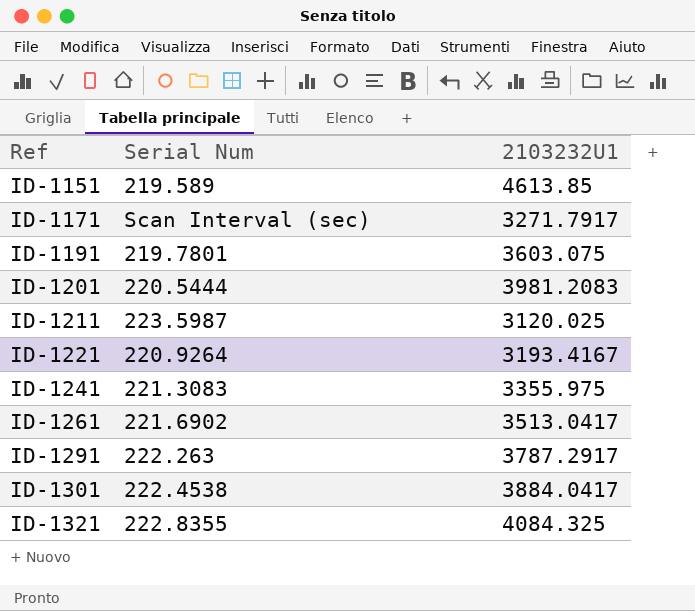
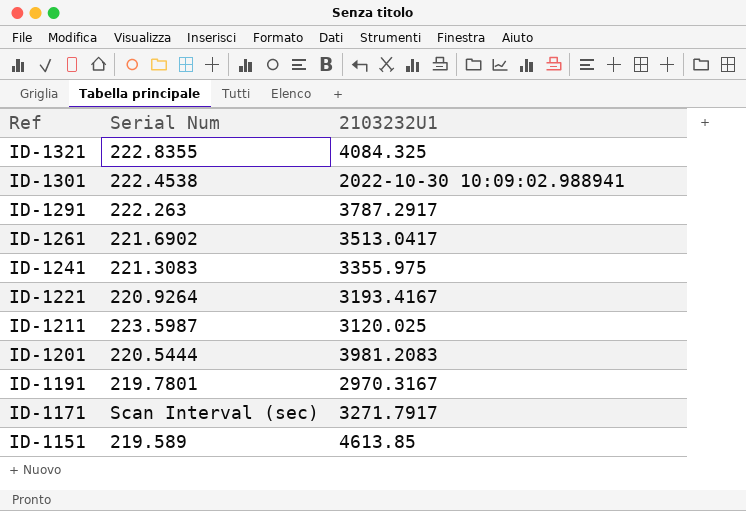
row order: Ref ascending -> Ref descending
ID-1301 | 2103232U1: 3884.0417 -> 2022-10-30 10:09:02.988941
ID-1191 | 2103232U1: 3603.075 -> 2970.3167

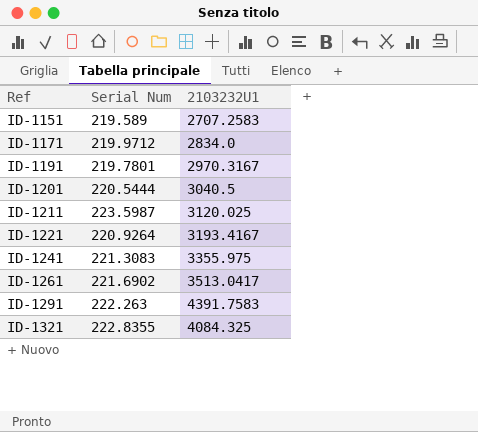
row order: Ref descending -> Ref ascending
row ID-1301: 222.4538 | 2022-10-30 10:09:02.988941 -> none
ID-1151 | 2103232U1: 4613.85 -> 2707.2583
ID-1171 | Serial Num: Scan Interval (sec) -> 219.9712
ID-1171 | 2103232U1: 3271.7917 -> 2834.0
ID-1201 | 2103232U1: 3981.2083 -> 3040.5
ID-1291 | 2103232U1: 3787.2917 -> 4391.7583

